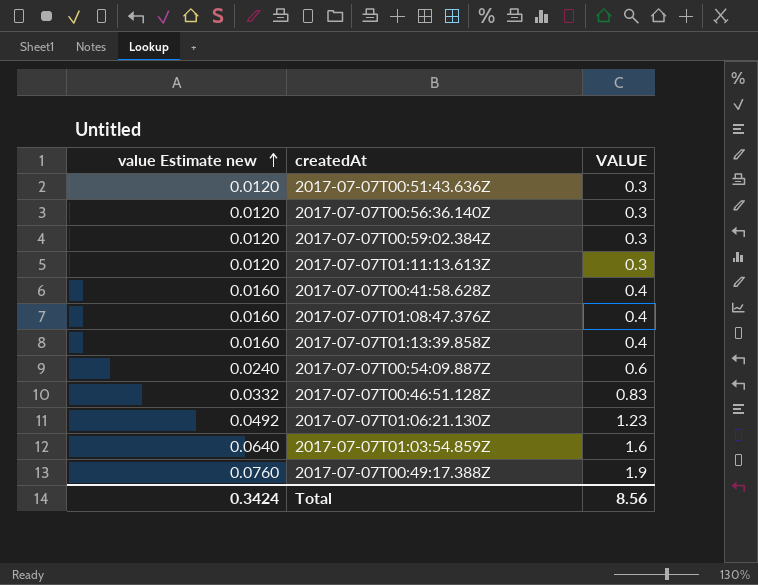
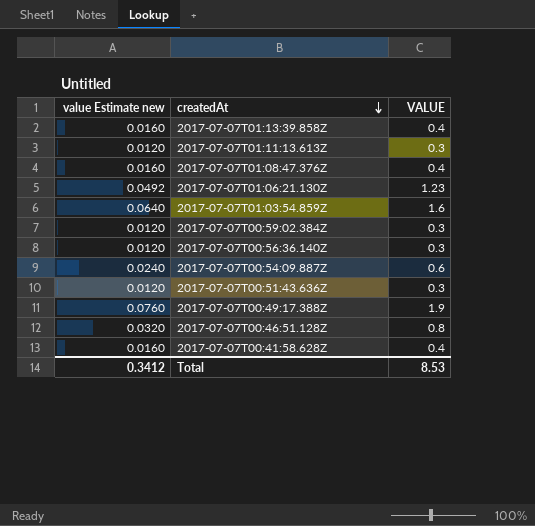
row order: value Estimate new ascending -> createdAt descending
2017-07-07T00:46:51.128Z | value Estimate new: 0.0332 -> 0.0320
2017-07-07T00:46:51.128Z | VALUE: 0.83 -> 0.8
Total | value Estimate new: 0.3424 -> 0.3412
Total | VALUE: 8.56 -> 8.53

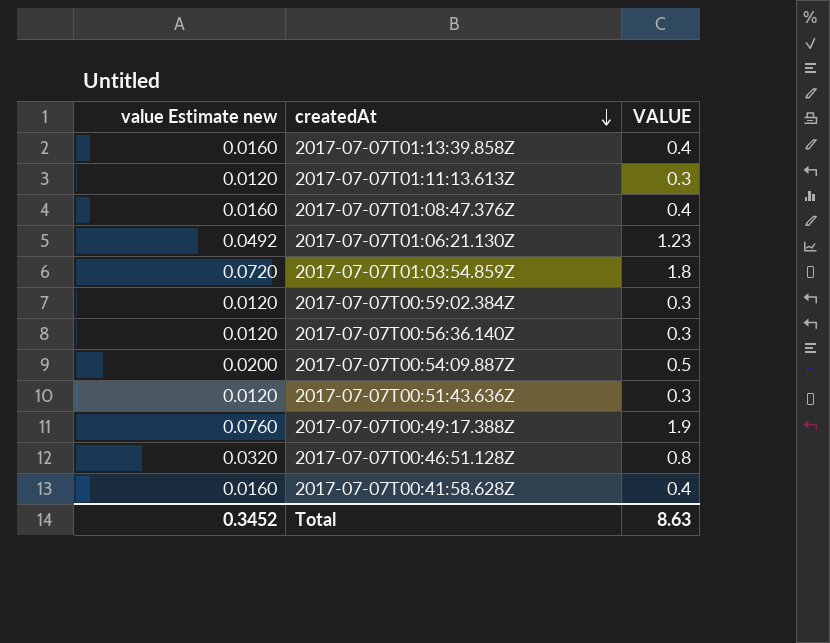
2017-07-07T01:03:54.859Z | value Estimate new: 0.0640 -> 0.0720
2017-07-07T01:03:54.859Z | VALUE: 1.6 -> 1.8
2017-07-07T00:54:09.887Z | value Estimate new: 0.0240 -> 0.0200
2017-07-07T00:54:09.887Z | VALUE: 0.6 -> 0.5
Total | value Estimate new: 0.3412 -> 0.3452
Total | VALUE: 8.53 -> 8.63

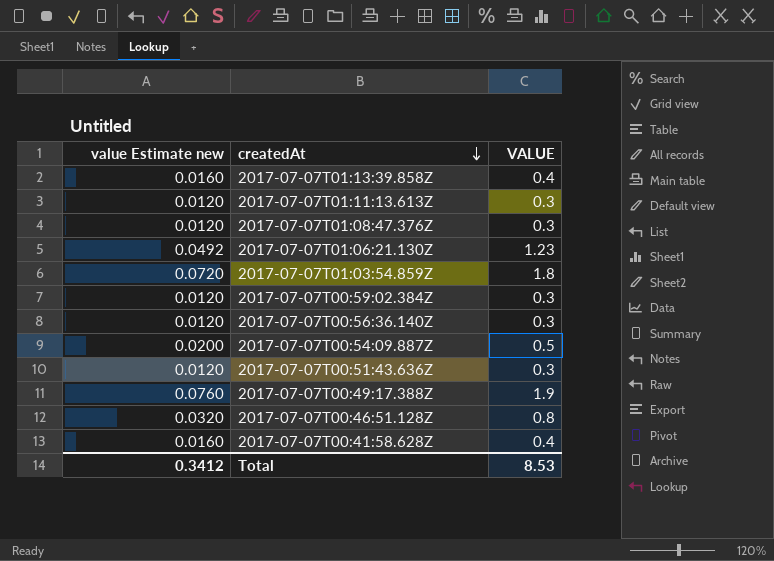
2017-07-07T01:08:47.376Z | value Estimate new: 0.0160 -> 0.0120
2017-07-07T01:08:47.376Z | VALUE: 0.4 -> 0.3
Total | value Estimate new: 0.3452 -> 0.3412
Total | VALUE: 8.63 -> 8.53

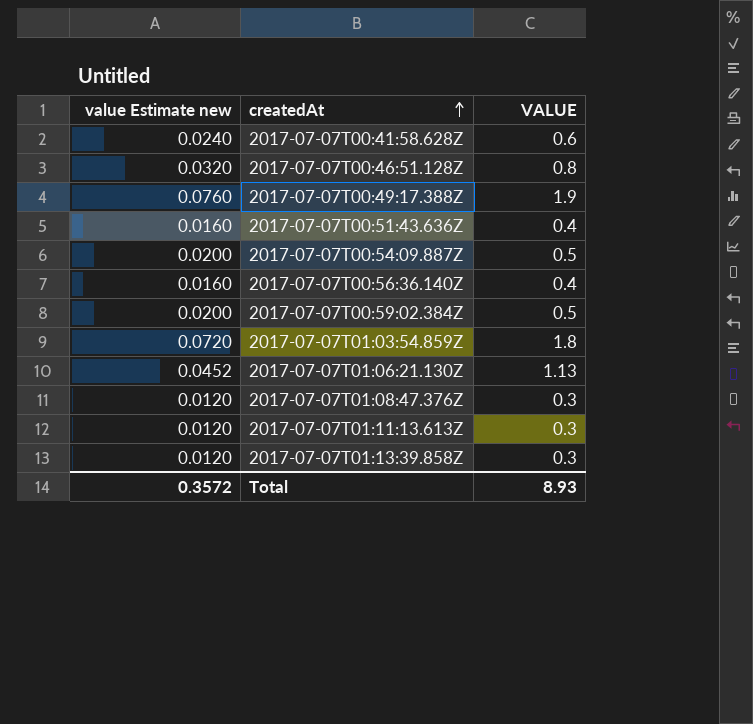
row order: createdAt descending -> createdAt ascending
2017-07-07T00:41:58.628Z | value Estimate new: 0.0160 -> 0.0240
2017-07-07T00:41:58.628Z | VALUE: 0.4 -> 0.6
2017-07-07T00:51:43.636Z | value Estimate new: 0.0120 -> 0.0160
2017-07-07T00:51:43.636Z | VALUE: 0.3 -> 0.4
2017-07-07T00:56:36.140Z | value Estimate new: 0.0120 -> 0.0160
2017-07-07T00:56:36.140Z | VALUE: 0.3 -> 0.4
2017-07-07T00:59:02.384Z | value Estimate new: 0.0120 -> 0.0200
2017-07-07T00:59:02.384Z | VALUE: 0.3 -> 0.5
2017-07-07T01:06:21.130Z | value Estimate new: 0.0492 -> 0.0452
2017-07-07T01:06:21.130Z | VALUE: 1.23 -> 1.13
2017-07-07T01:13:39.858Z | value Estimate new: 0.0160 -> 0.0120
2017-07-07T01:13:39.858Z | VALUE: 0.4 -> 0.3
Total | value Estimate new: 0.3412 -> 0.3572
Total | VALUE: 8.53 -> 8.93

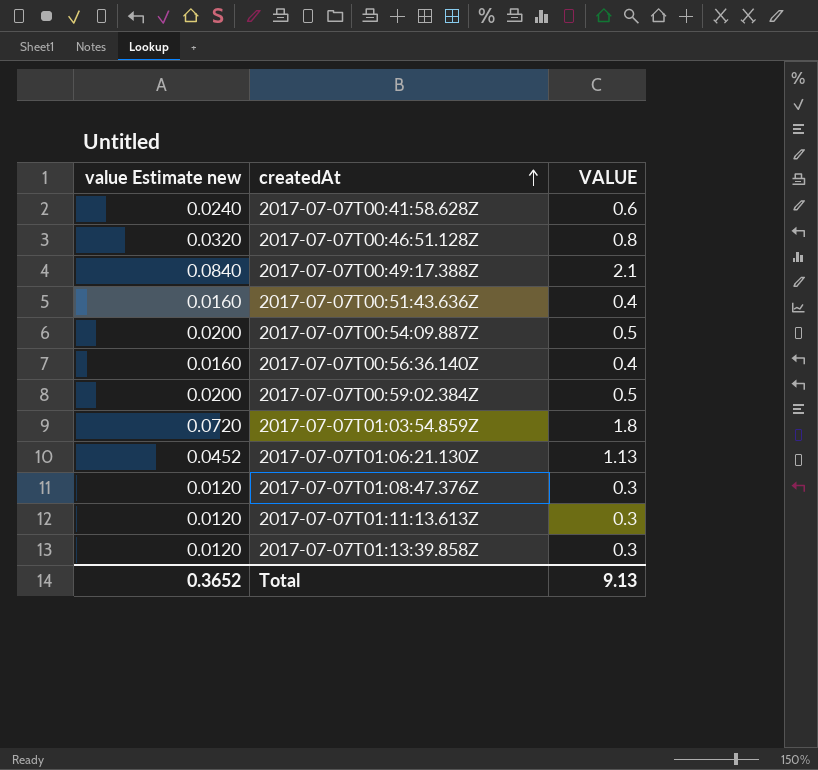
2017-07-07T00:49:17.388Z | value Estimate new: 0.0760 -> 0.0840
2017-07-07T00:49:17.388Z | VALUE: 1.9 -> 2.1
Total | value Estimate new: 0.3572 -> 0.3652
Total | VALUE: 8.93 -> 9.13

